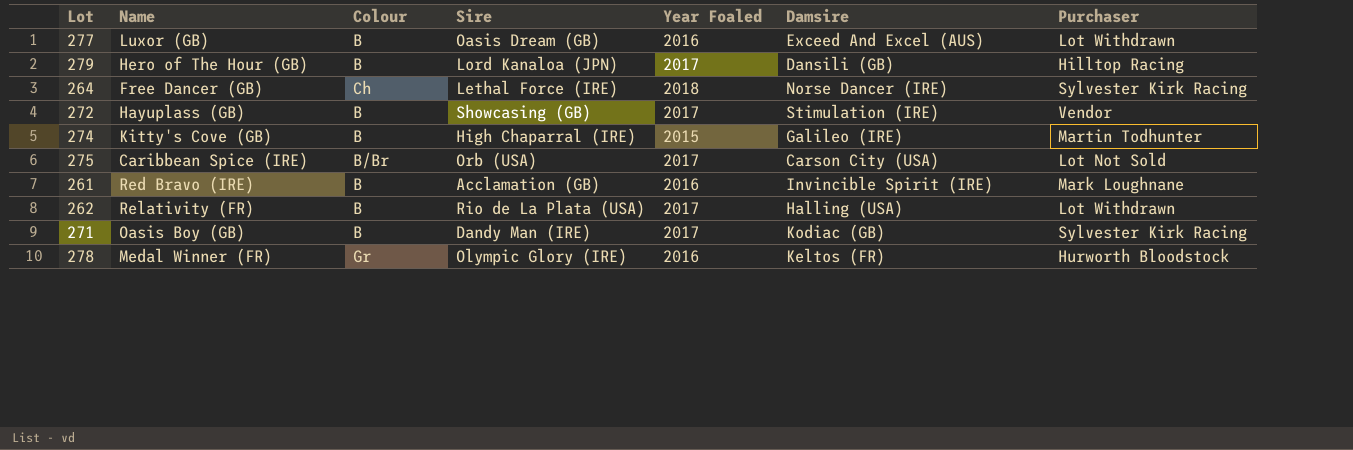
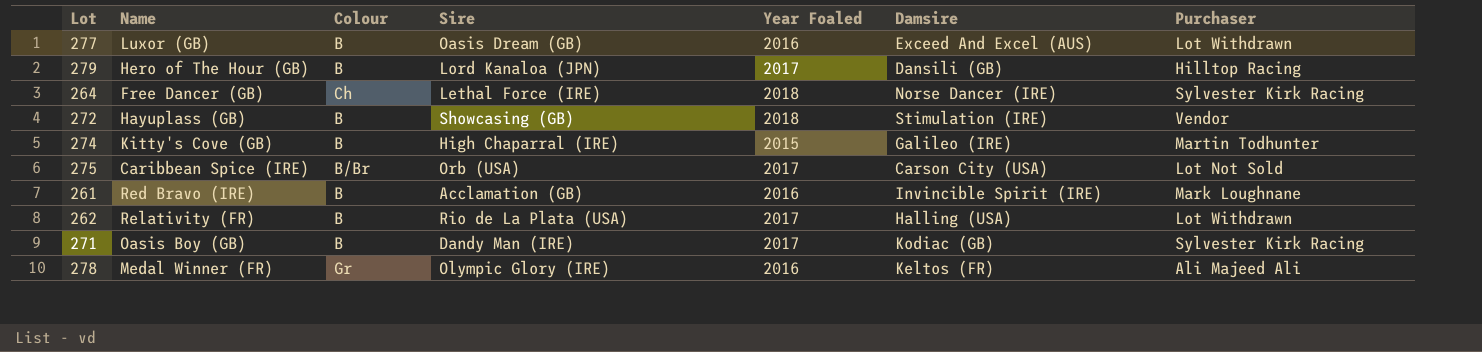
272 | Year Foaled: 2017 -> 2018
278 | Purchaser: Hurworth Bloodstock -> Ali Majeed Ali

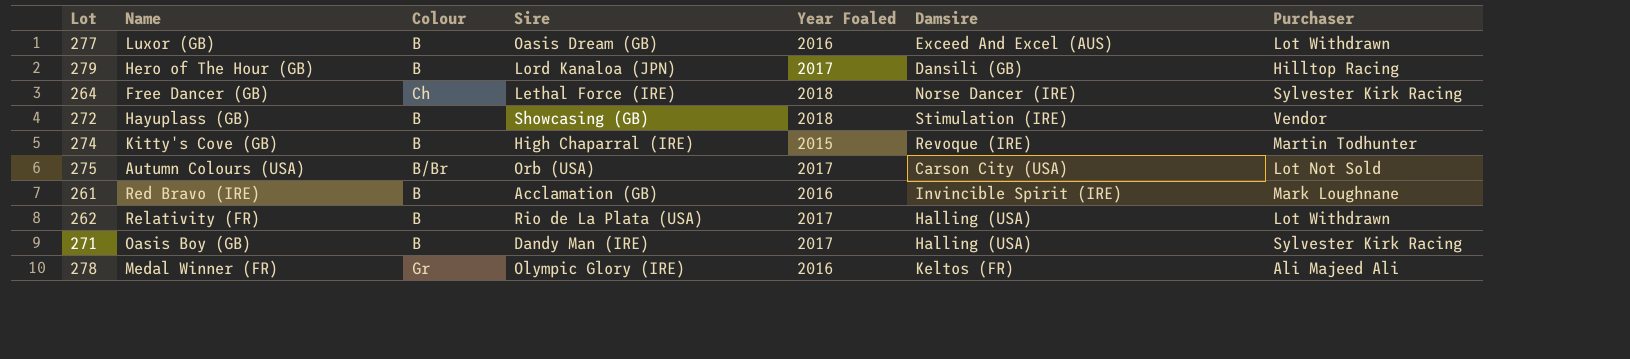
274 | Damsire: Galileo (IRE) -> Revoque (IRE)
275 | Name: Caribbean Spice (IRE) -> Autumn Colours (USA)
271 | Damsire: Kodiac (GB) -> Halling (USA)

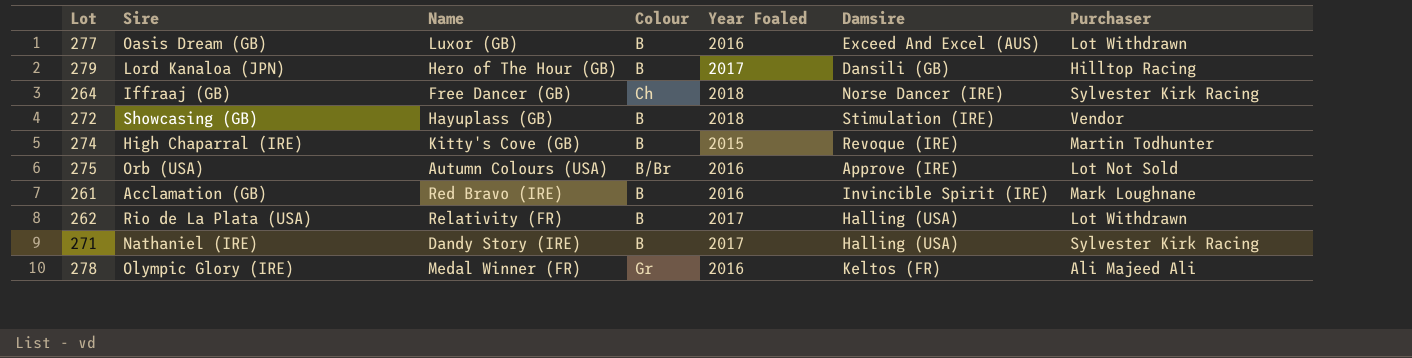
column Sire | position: 4 -> 2
264 | Sire: Lethal Force (IRE) -> Iffraaj (GB)
275 | Year Foaled: 2017 -> 2016
275 | Damsire: Carson City (USA) -> Approve (IRE)
271 | Sire: Dandy Man (IRE) -> Nathaniel (IRE)
271 | Name: Oasis Boy (GB) -> Dandy Story (IRE)

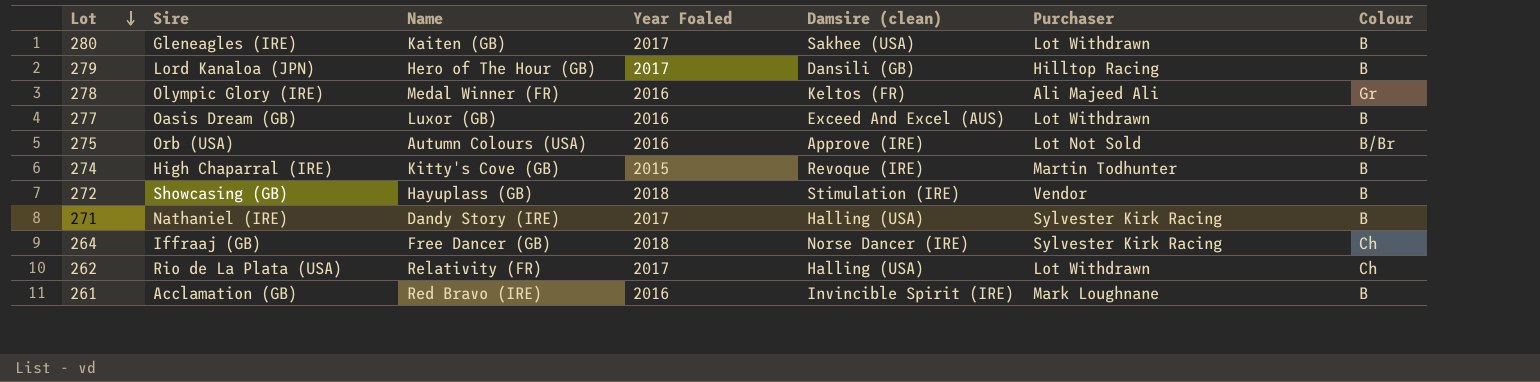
row order: none -> Lot descending
column name: Damsire -> Damsire (clean)
column Colour | position: 4 -> 7
row 280: none -> Gleneagles (IRE) | Kaiten (GB) | 2017 | Sakhee (USA) | Lot Withdrawn | B
262 | Colour: B -> Ch

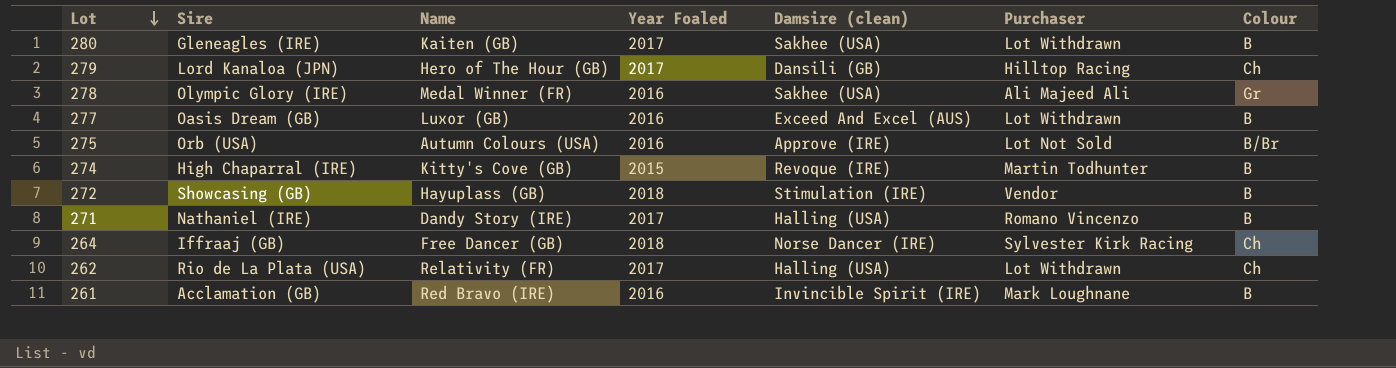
279 | Colour: B -> Ch
278 | Damsire (clean): Keltos (FR) -> Sakhee (USA)
271 | Purchaser: Sylvester Kirk Racing -> Romano Vincenzo

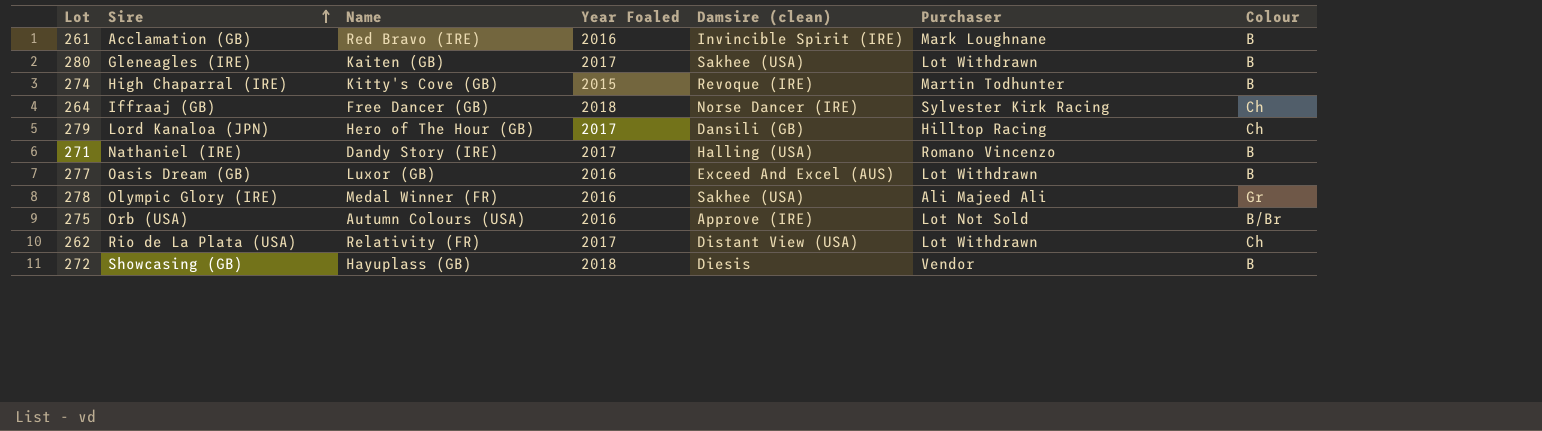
row order: Lot descending -> Sire ascending
262 | Damsire (clean): Halling (USA) -> Distant View (USA)
272 | Damsire (clean): Stimulation (IRE) -> Diesis

